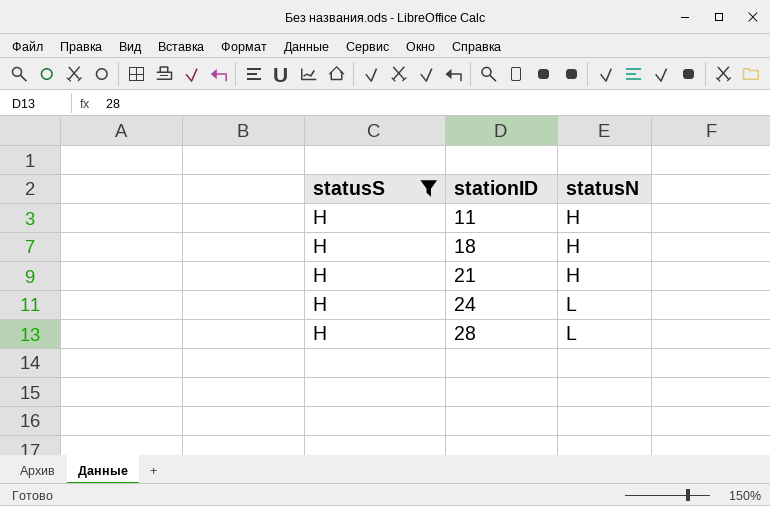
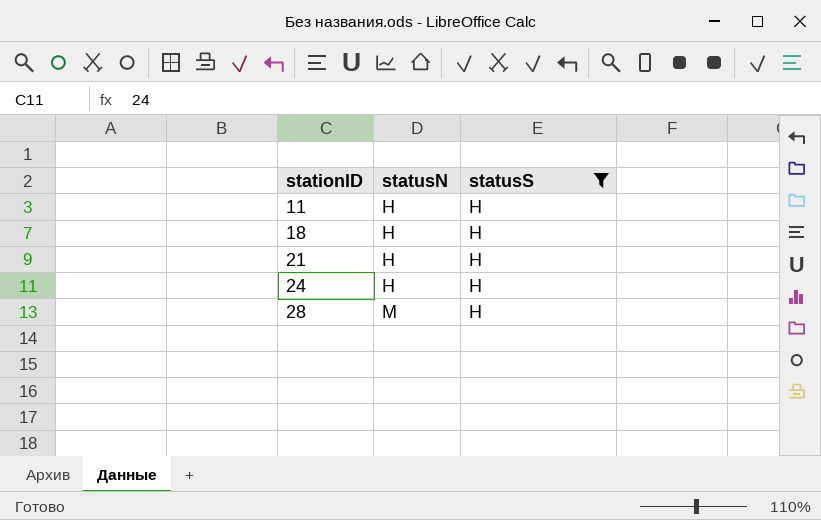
column statusS | position: 1 -> 3
24 | statusN: L -> H
28 | statusN: L -> M

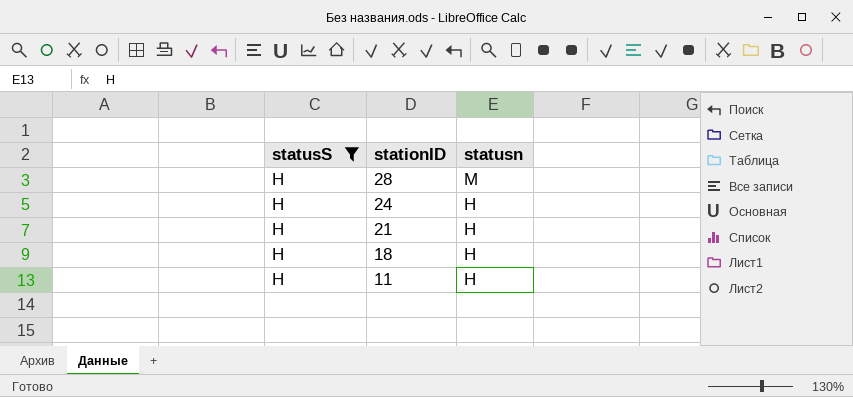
row order: stationID ascending -> stationID descending
column statusS | position: 3 -> 1
column name: statusN -> statusn

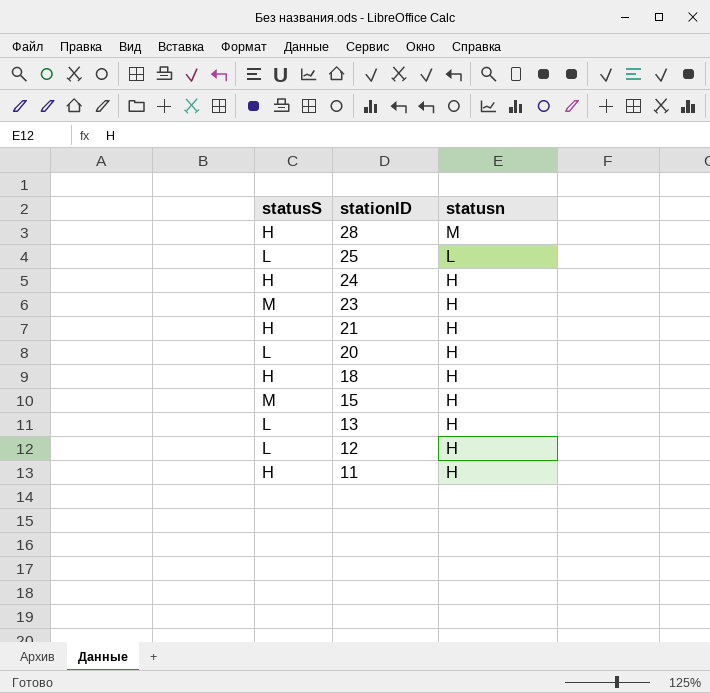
filter: statusS = H -> none

